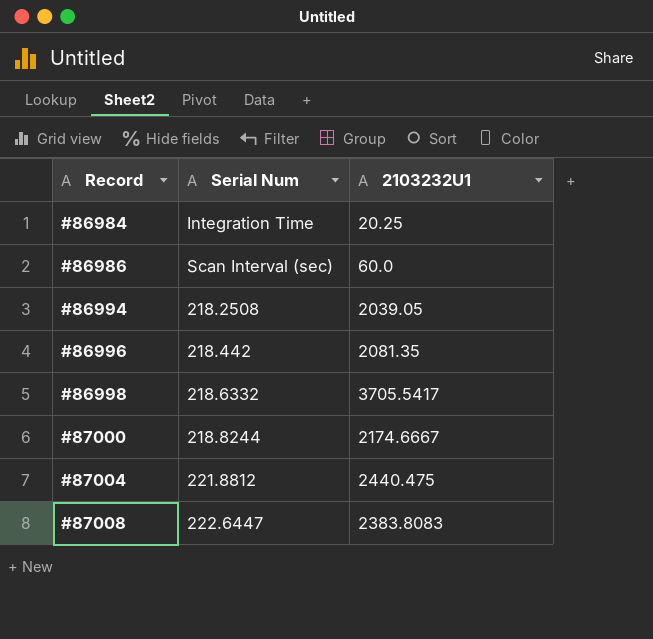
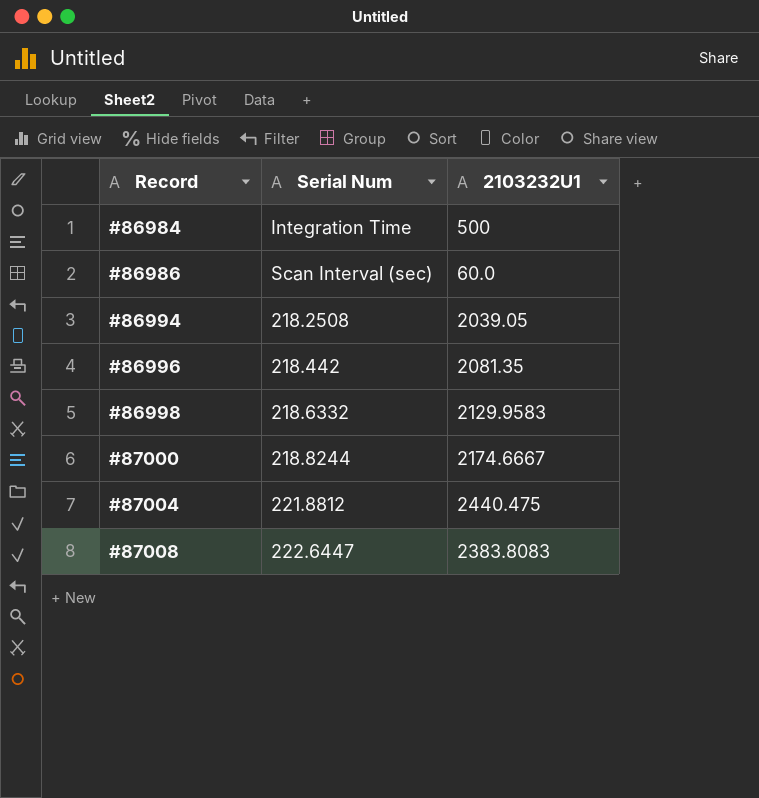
#86984 | 2103232U1: 20.25 -> 500
#86998 | 2103232U1: 3705.5417 -> 2129.9583

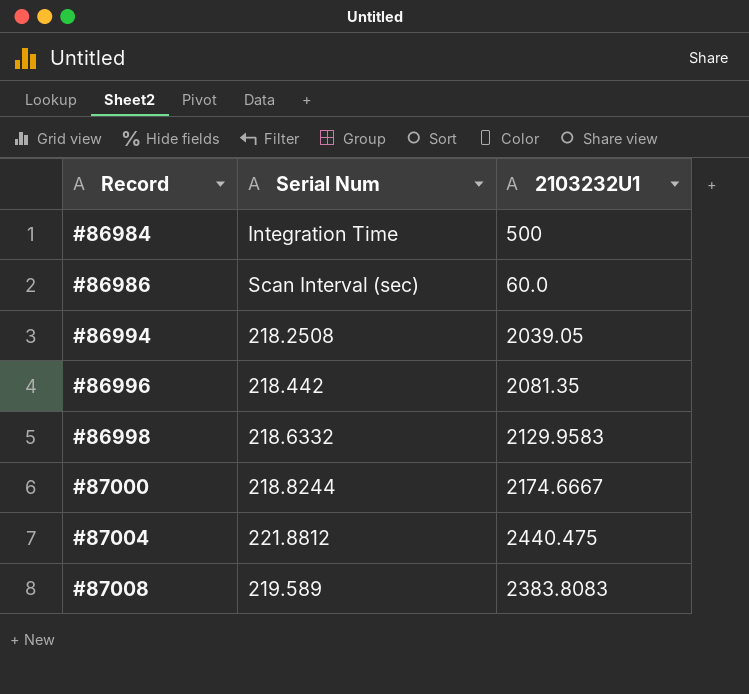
#87008 | Serial Num: 222.6447 -> 219.589

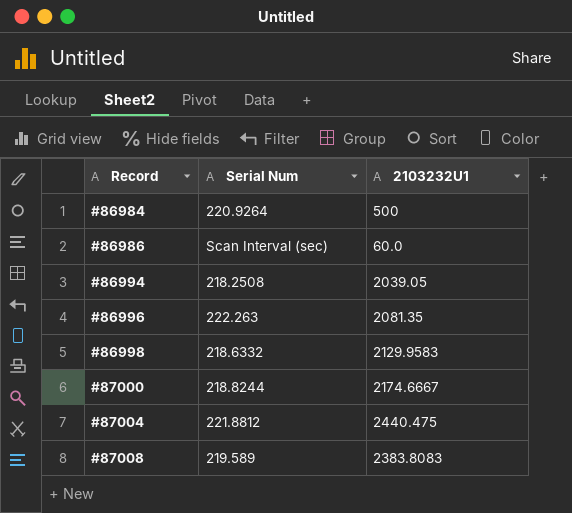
#86984 | Serial Num: Integration Time -> 220.9264
#86996 | Serial Num: 218.442 -> 222.263

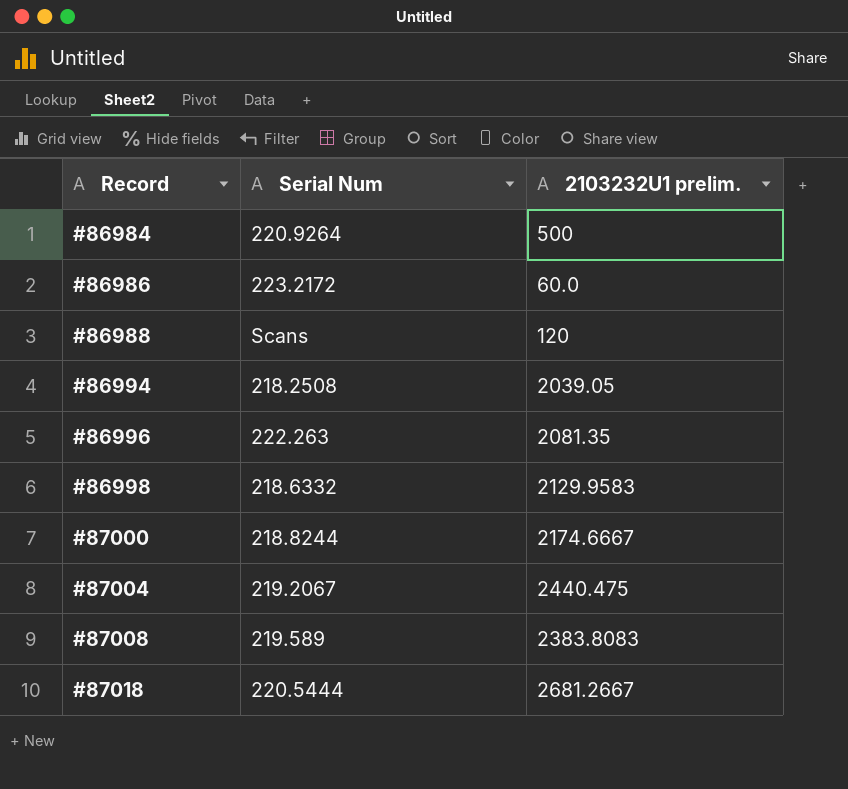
column name: 2103232U1 -> 2103232U1 prelim.
#86986 | Serial Num: Scan Interval (sec) -> 223.2172
row #86988: none -> Scans | 120
#87004 | Serial Num: 221.8812 -> 219.2067
row #87018: none -> 220.5444 | 2681.2667

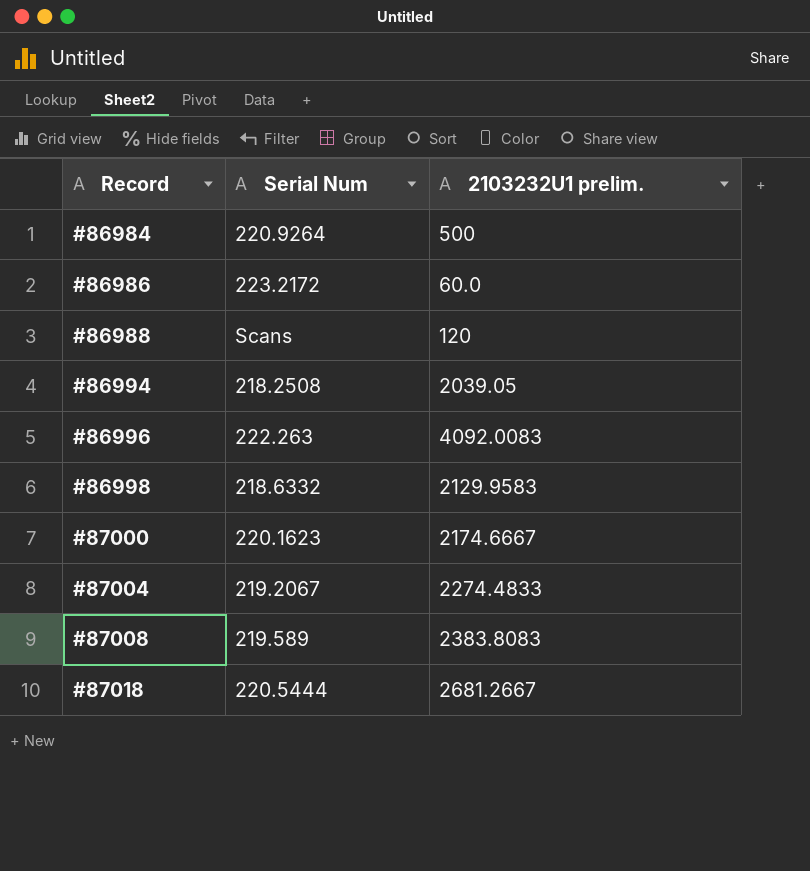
#86996 | 2103232U1 prelim.: 2081.35 -> 4092.0083
#87000 | Serial Num: 218.8244 -> 220.1623
#87004 | 2103232U1 prelim.: 2440.475 -> 2274.4833

